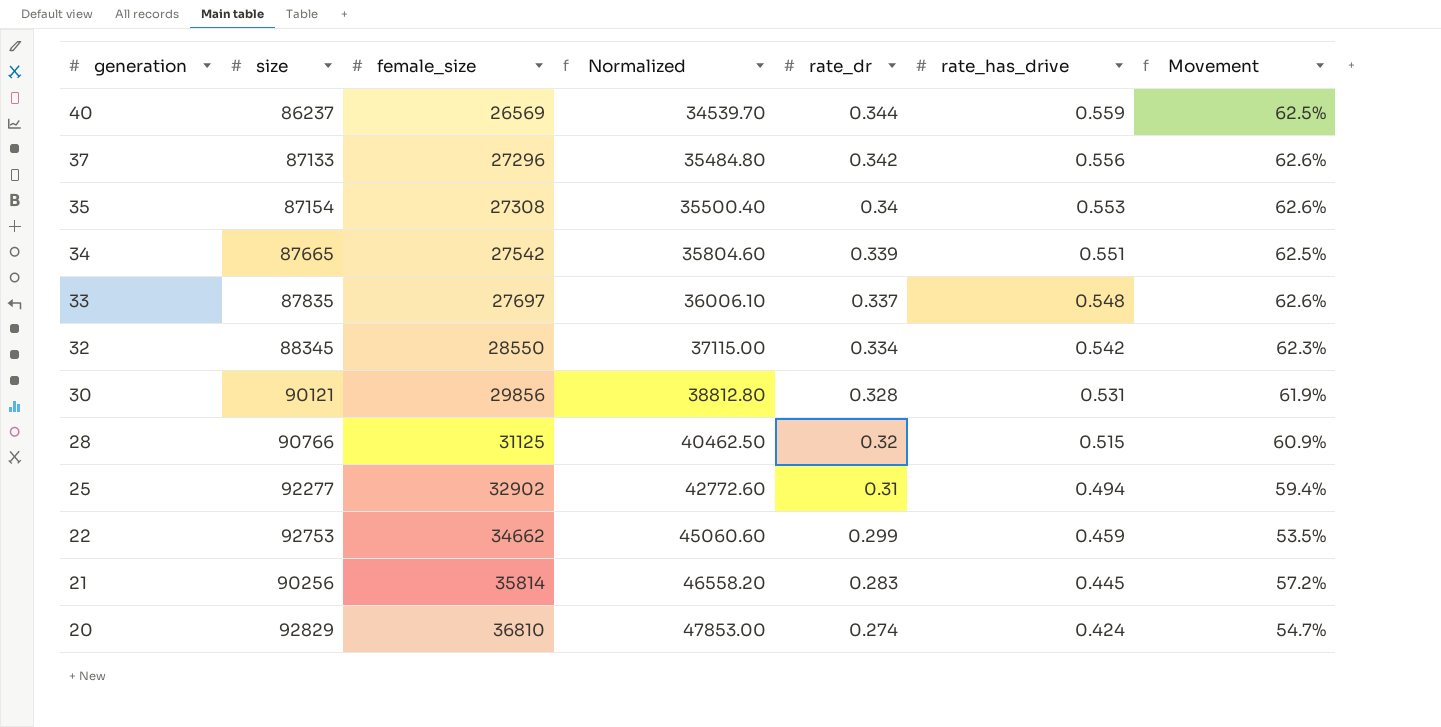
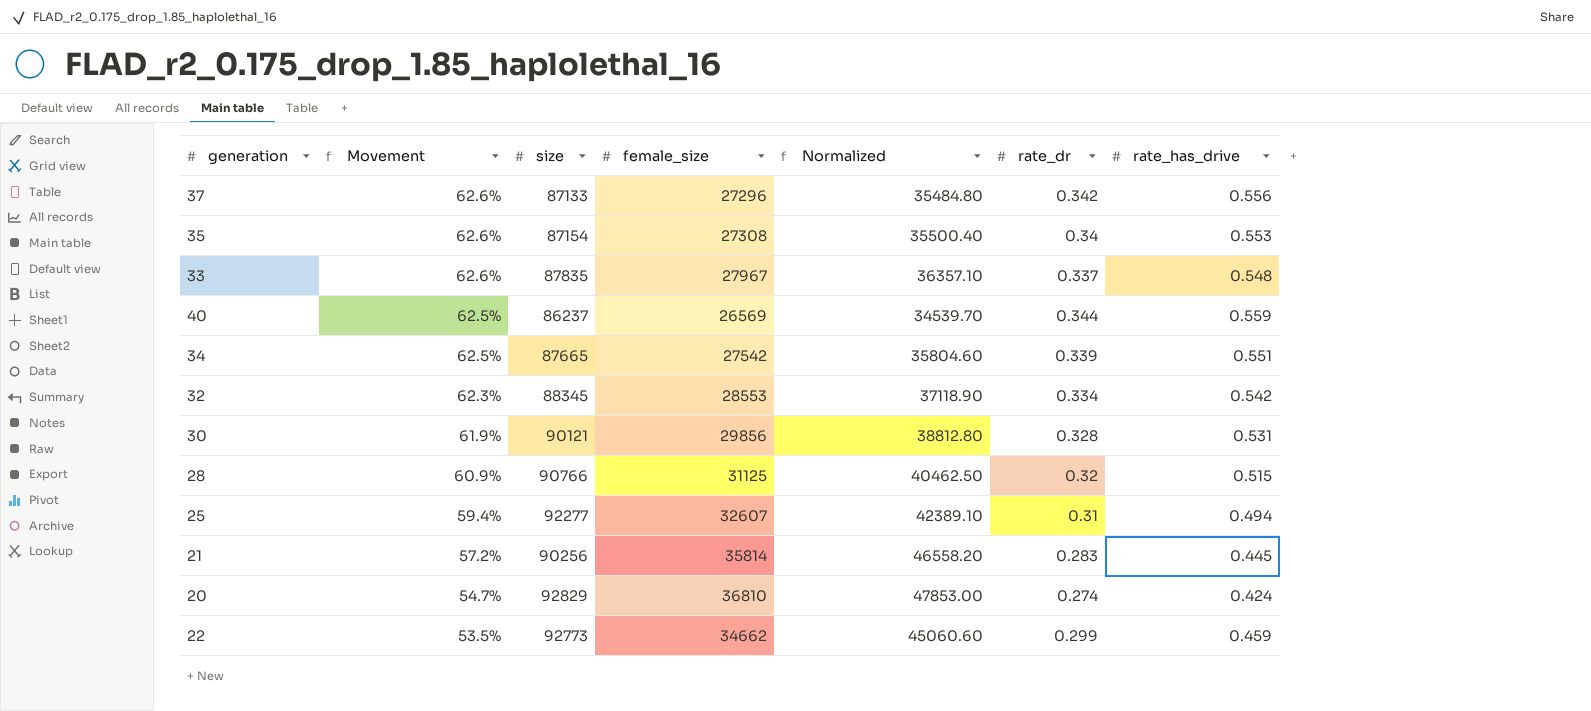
row order: generation descending -> Movement descending
column Movement | position: 7 -> 2
33 | female_size: 27697 -> 27967
33 | Normalized: 36006.10 -> 36357.10
32 | female_size: 28550 -> 28553
32 | Normalized: 37115.00 -> 37118.90
25 | female_size: 32902 -> 32607
25 | Normalized: 42772.60 -> 42389.10
22 | size: 92753 -> 92773

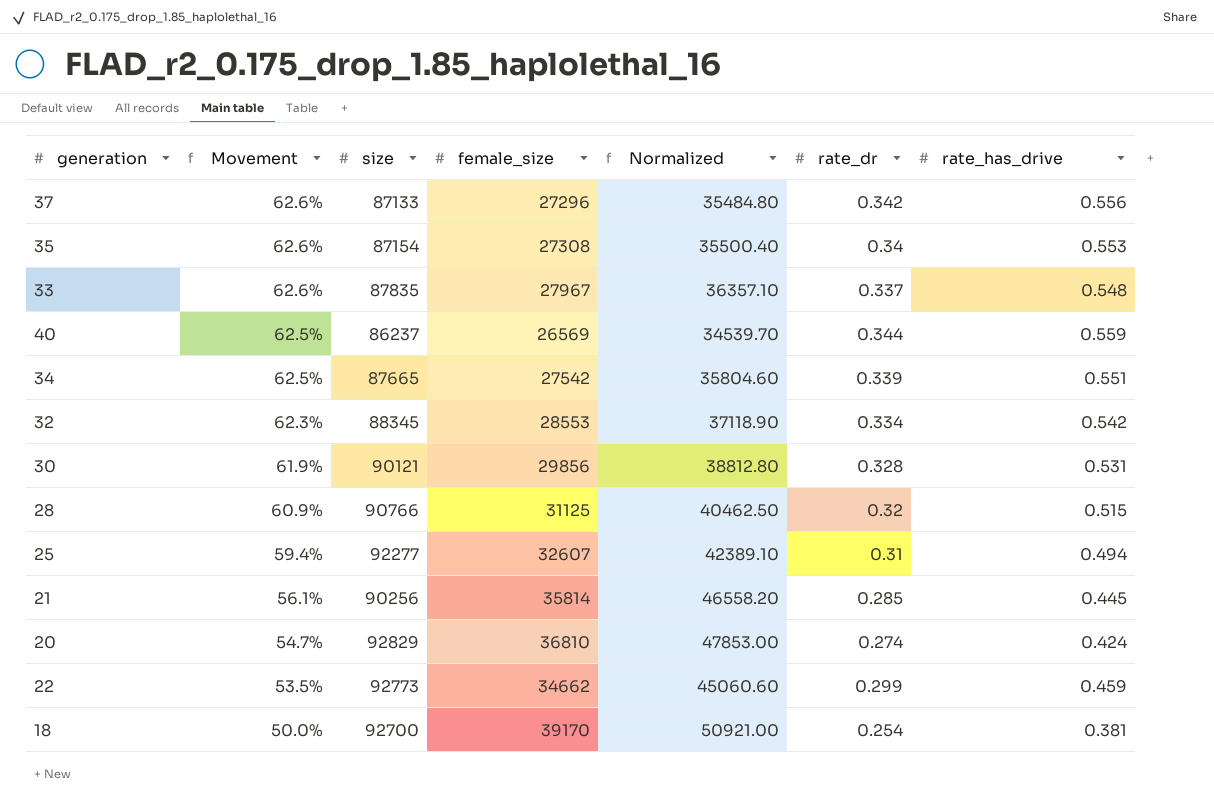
21 | Movement: 57.2% -> 56.1%
21 | rate_dr: 0.283 -> 0.285
row 18: none -> 50.0% | 92700 | 39170 | 50921.00 | 0.254 | 0.381

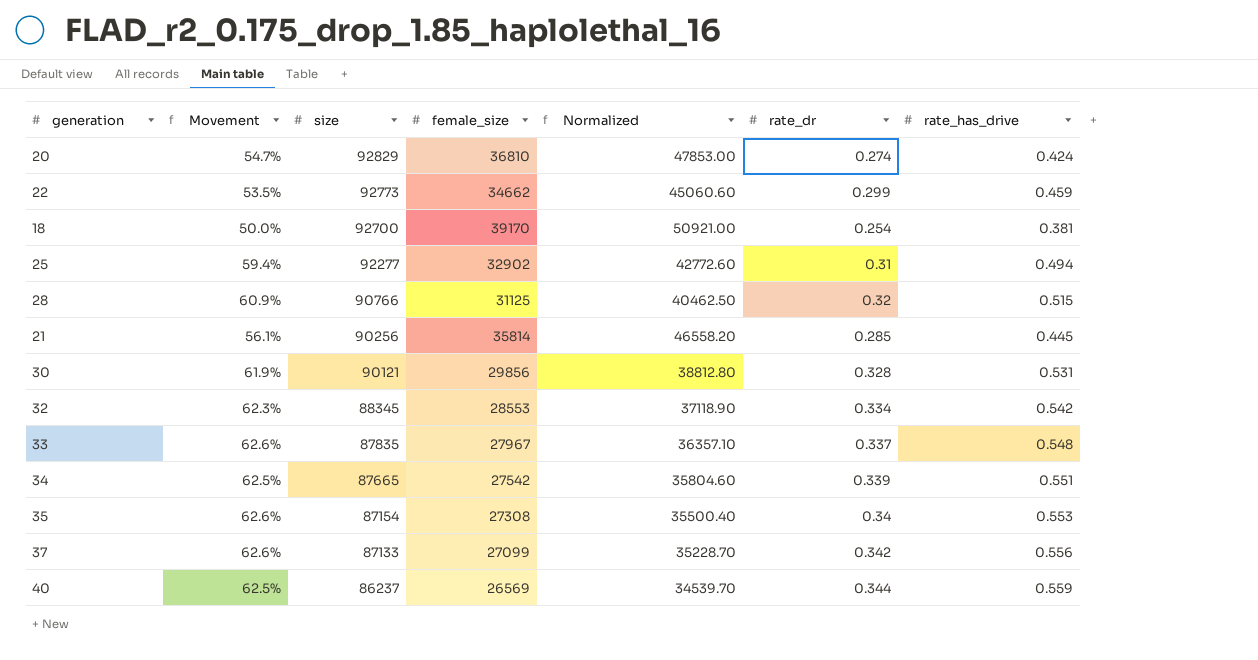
row order: Movement descending -> size descending
25 | female_size: 32607 -> 32902
25 | Normalized: 42389.10 -> 42772.60
37 | female_size: 27296 -> 27099
37 | Normalized: 35484.80 -> 35228.70

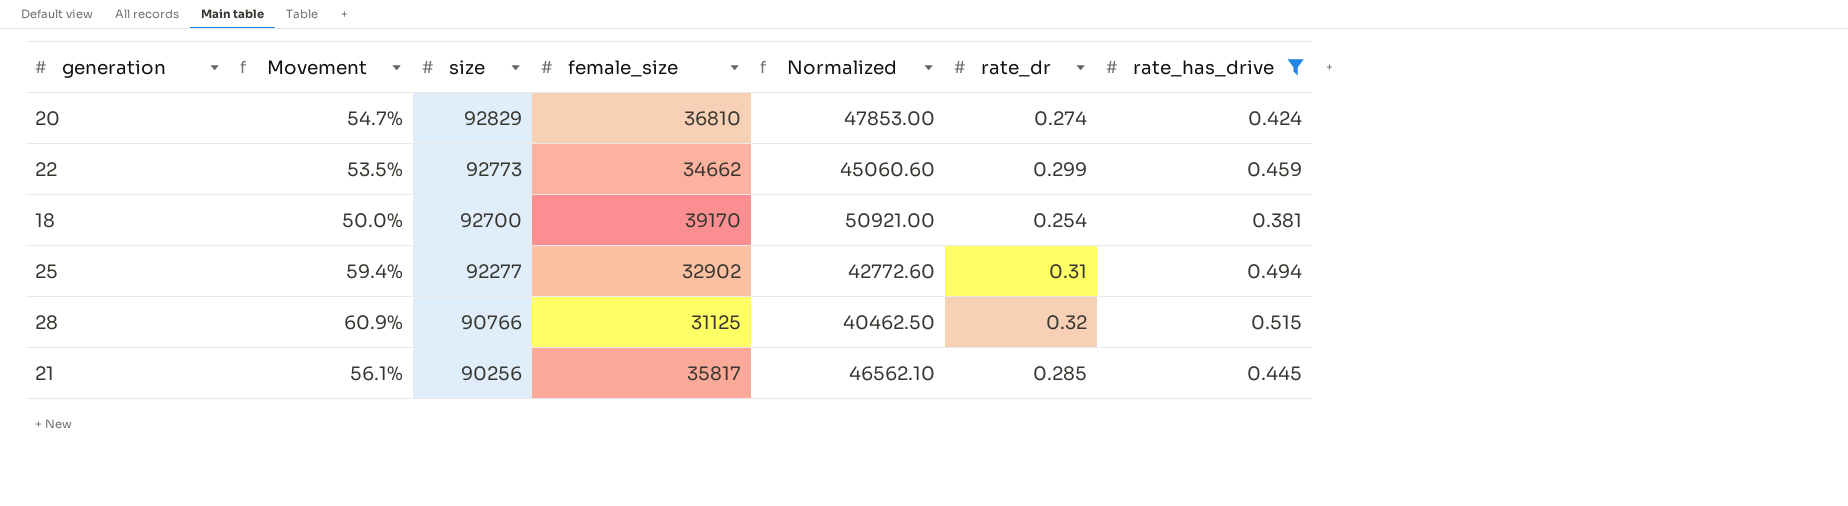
filter: none -> rate_has_drive <= 0.515
21 | female_size: 35814 -> 35817
21 | Normalized: 46558.20 -> 46562.10

